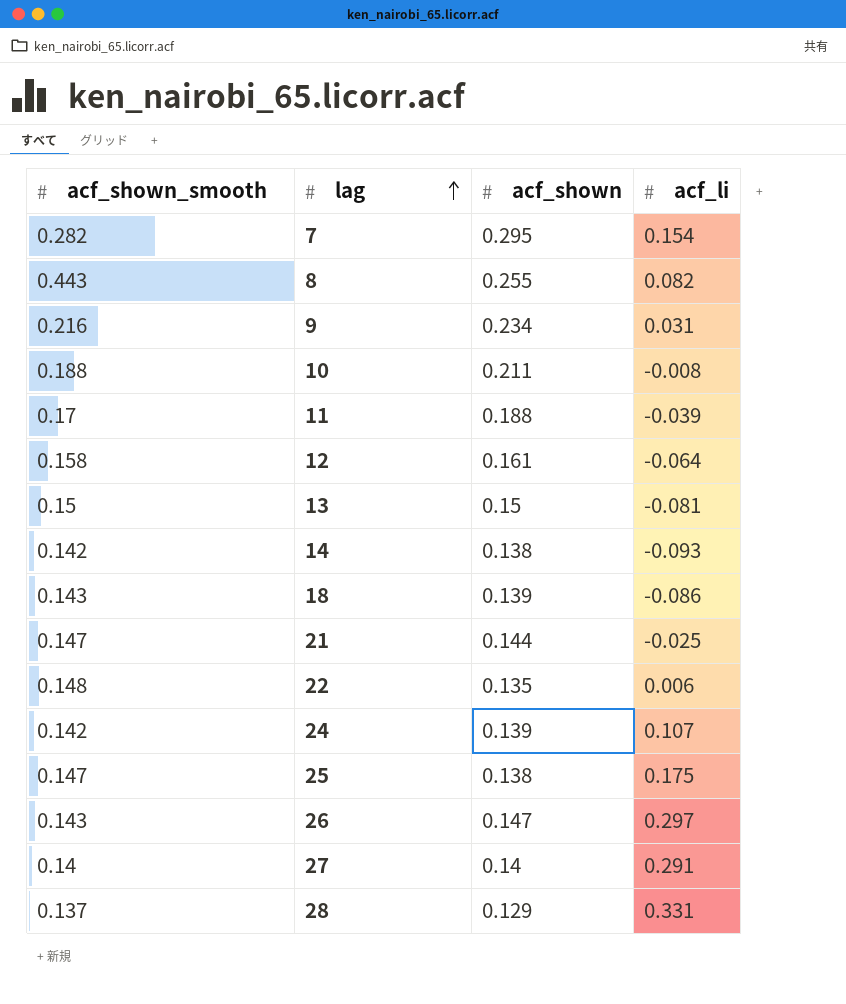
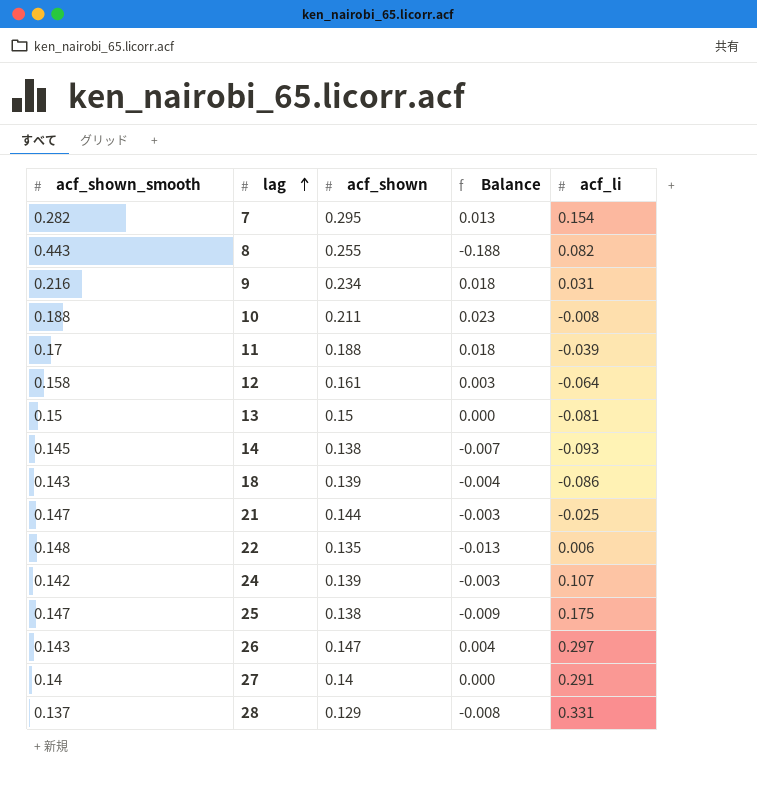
column Balance | formula: none -> [acf_shown] - [acf_shown_smooth]
14 | acf_shown_smooth: 0.142 -> 0.145

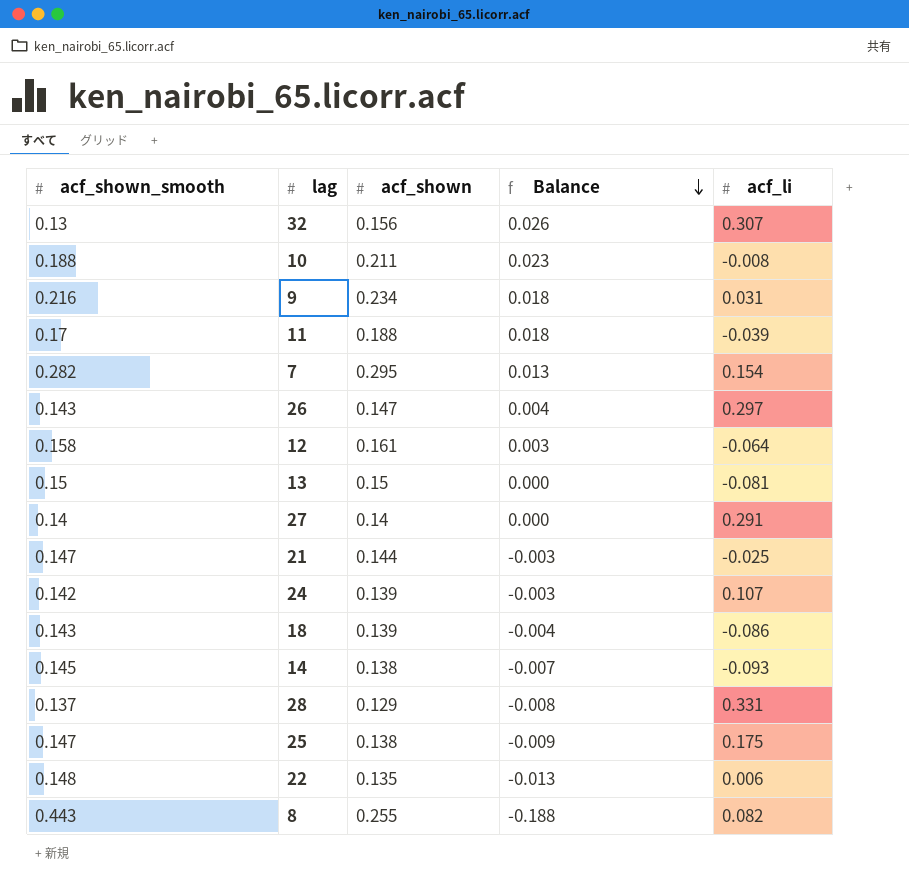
row order: lag ascending -> Balance descending
row 32: none -> 0.13 | 0.156 | 0.026 | 0.307

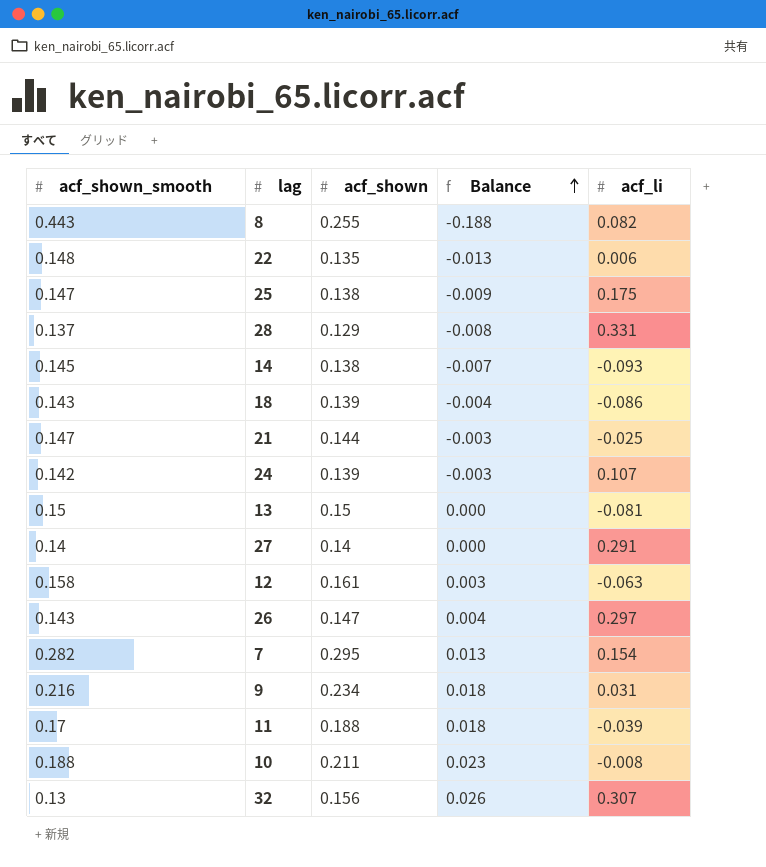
row order: Balance descending -> Balance ascending
12 | acf_li: -0.064 -> -0.063

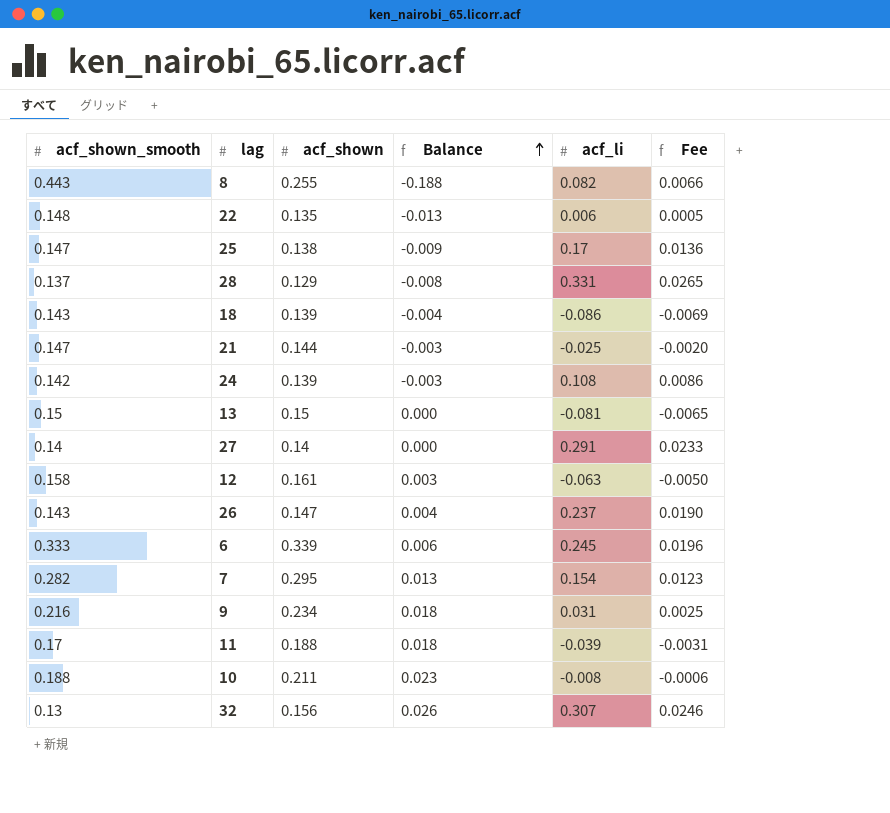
column Fee | formula: none -> [acf_li] * 0.08
row 14: 0.145 | 0.138 | -0.007 | -0.093 -> none
25 | acf_li: 0.175 -> 0.17
24 | acf_li: 0.107 -> 0.108
26 | acf_li: 0.297 -> 0.237
row 6: none -> 0.333 | 0.339 | 0.006 | 0.245 | 0.0196

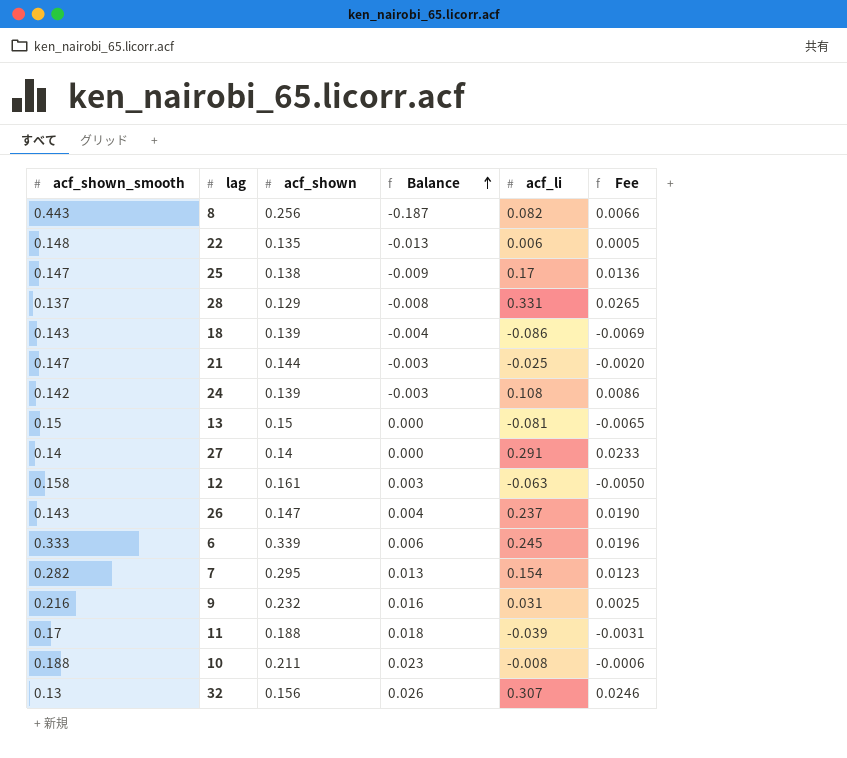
8 | acf_shown: 0.255 -> 0.256
8 | Balance: -0.188 -> -0.187
9 | acf_shown: 0.234 -> 0.232
9 | Balance: 0.018 -> 0.016

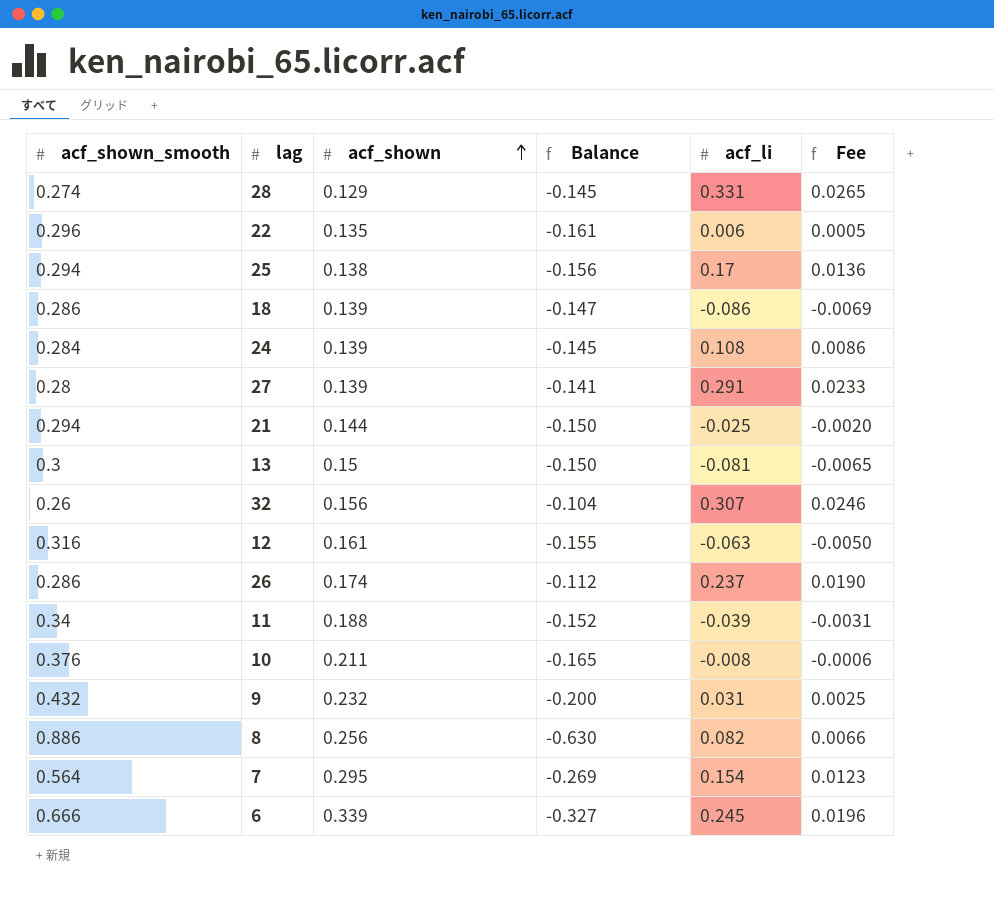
row order: Balance ascending -> acf_shown ascending
28 | acf_shown_smooth: 0.137 -> 0.274
28 | Balance: -0.008 -> -0.145
22 | acf_shown_smooth: 0.148 -> 0.296
22 | Balance: -0.013 -> -0.161
25 | acf_shown_smooth: 0.147 -> 0.294
25 | Balance: -0.009 -> -0.156
18 | acf_shown_smooth: 0.143 -> 0.286
18 | Balance: -0.004 -> -0.147
24 | acf_shown_smooth: 0.142 -> 0.284
24 | Balance: -0.003 -> -0.145
27 | acf_shown_smooth: 0.14 -> 0.28
27 | acf_shown: 0.14 -> 0.139
27 | Balance: 0.000 -> -0.141
21 | acf_shown_smooth: 0.147 -> 0.294
21 | Balance: -0.003 -> -0.150
13 | acf_shown_smooth: 0.15 -> 0.3
13 | Balance: 0.000 -> -0.150
32 | acf_shown_smooth: 0.13 -> 0.26
32 | Balance: 0.026 -> -0.104
12 | acf_shown_smooth: 0.158 -> 0.316
12 | Balance: 0.003 -> -0.155
26 | acf_shown_smooth: 0.143 -> 0.286
26 | acf_shown: 0.147 -> 0.174
26 | Balance: 0.004 -> -0.112
11 | acf_shown_smooth: 0.17 -> 0.34
11 | Balance: 0.018 -> -0.152
10 | acf_shown_smooth: 0.188 -> 0.376
10 | Balance: 0.023 -> -0.165
9 | acf_shown_smooth: 0.216 -> 0.432
9 | Balance: 0.016 -> -0.200
8 | acf_shown_smooth: 0.443 -> 0.886
8 | Balance: -0.187 -> -0.630
7 | acf_shown_smooth: 0.282 -> 0.564
7 | Balance: 0.013 -> -0.269
6 | acf_shown_smooth: 0.333 -> 0.666
6 | Balance: 0.006 -> -0.327

